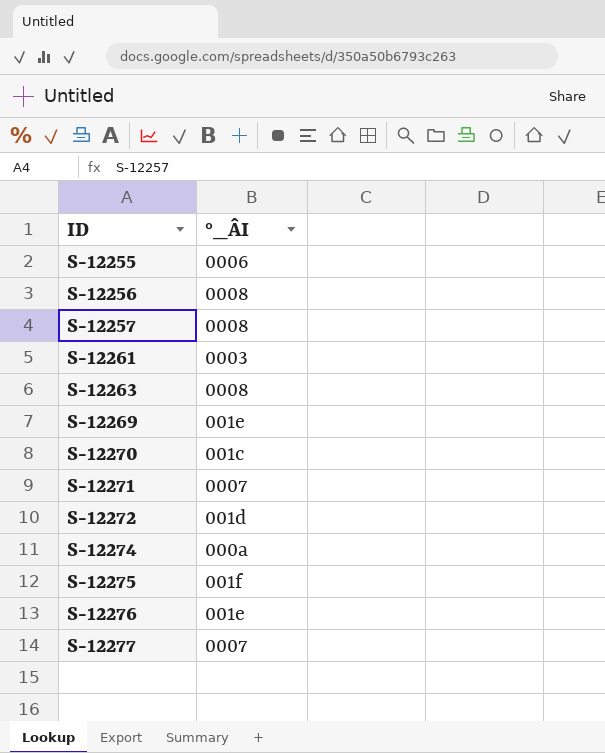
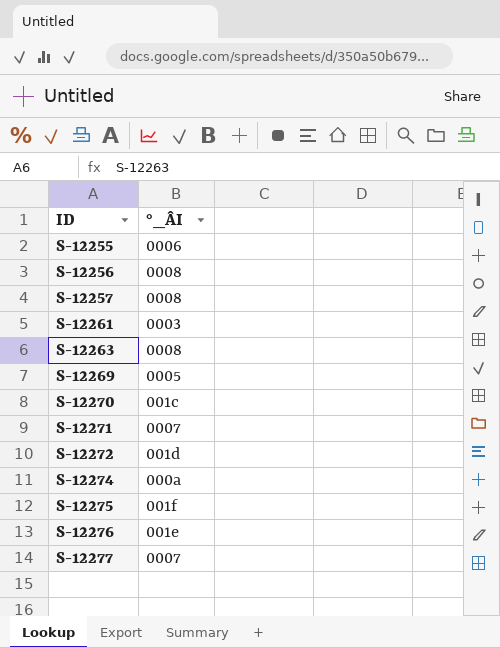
S-12269 | °_ÂI: 001e -> 0005

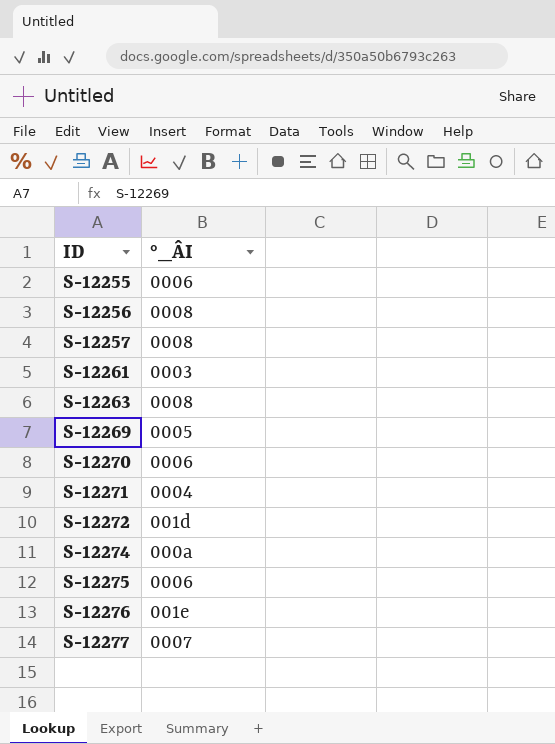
S-12270 | °_ÂI: 001c -> 0006
S-12271 | °_ÂI: 0007 -> 0004
S-12275 | °_ÂI: 001f -> 0006

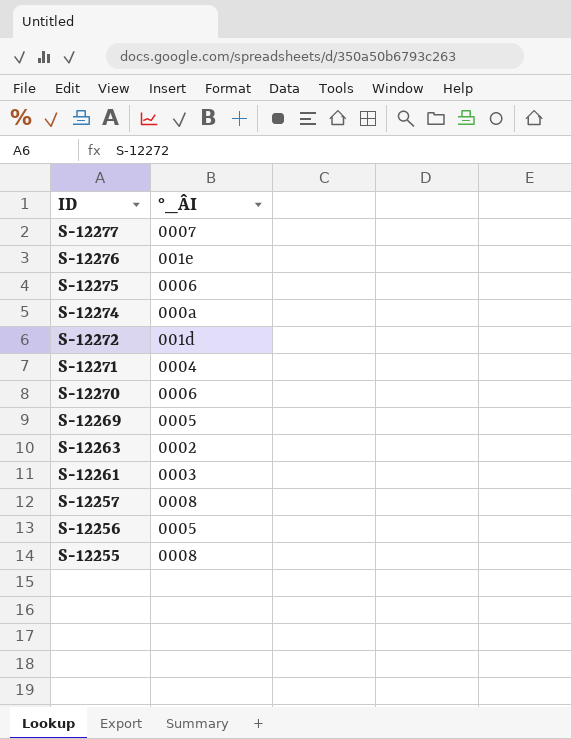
row order: ID ascending -> ID descending
S-12263 | °_ÂI: 0008 -> 0002
S-12256 | °_ÂI: 0008 -> 0005
S-12255 | °_ÂI: 0006 -> 0008

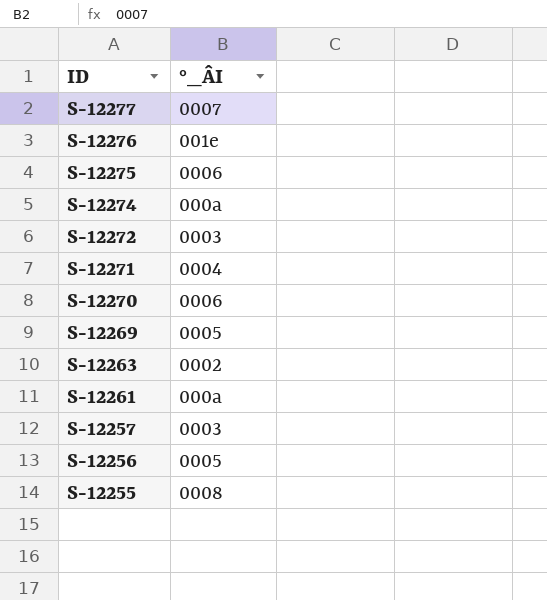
S-12272 | °_ÂI: 001d -> 0003
S-12261 | °_ÂI: 0003 -> 000a
S-12257 | °_ÂI: 0008 -> 0003

